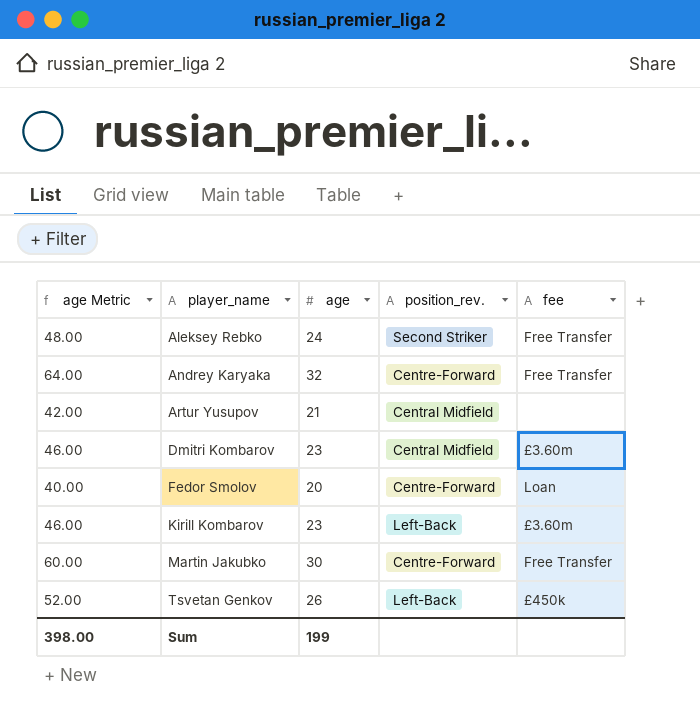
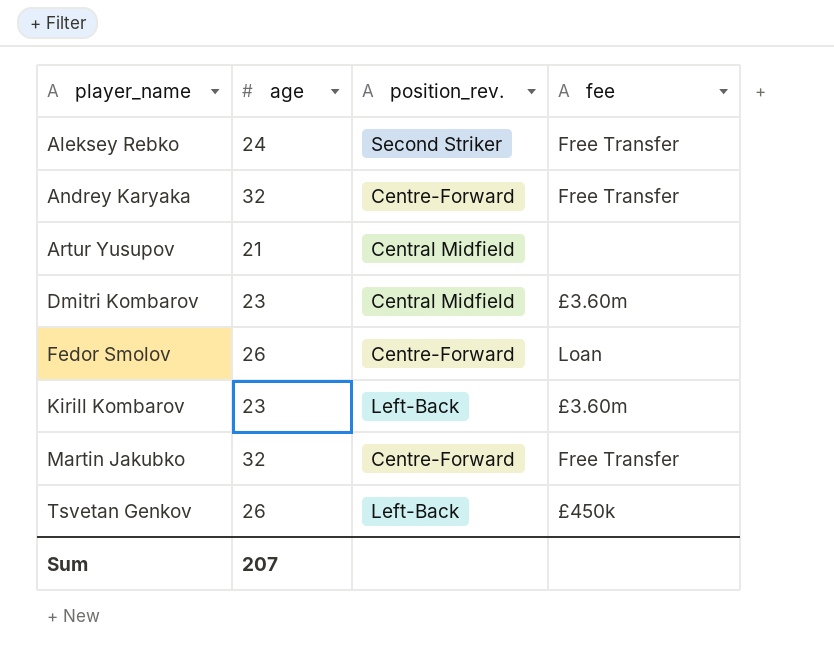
column age Metric | formula: [age] * 2 -> none
Fedor Smolov | age: 20 -> 26
Martin Jakubko | age: 30 -> 32
Sum | age: 199 -> 207

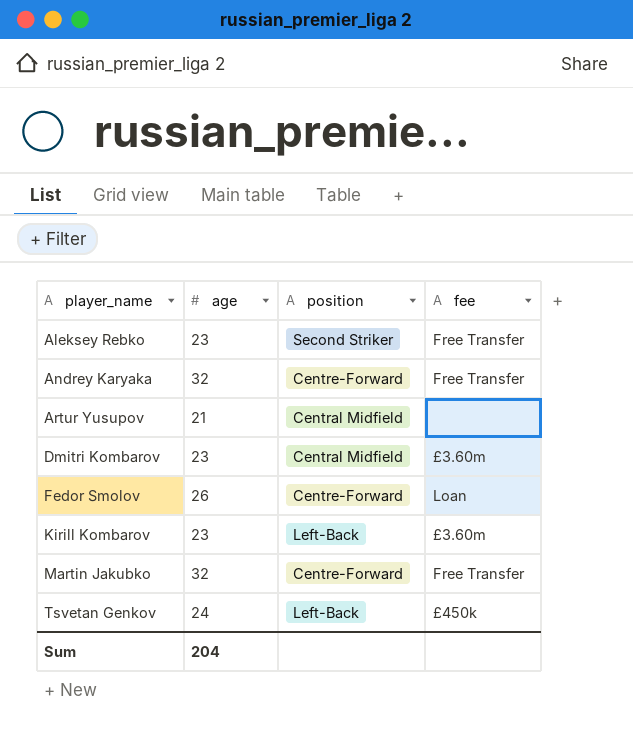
column name: position_rev. -> position
Aleksey Rebko | age: 24 -> 23
Tsvetan Genkov | age: 26 -> 24
Sum | age: 207 -> 204

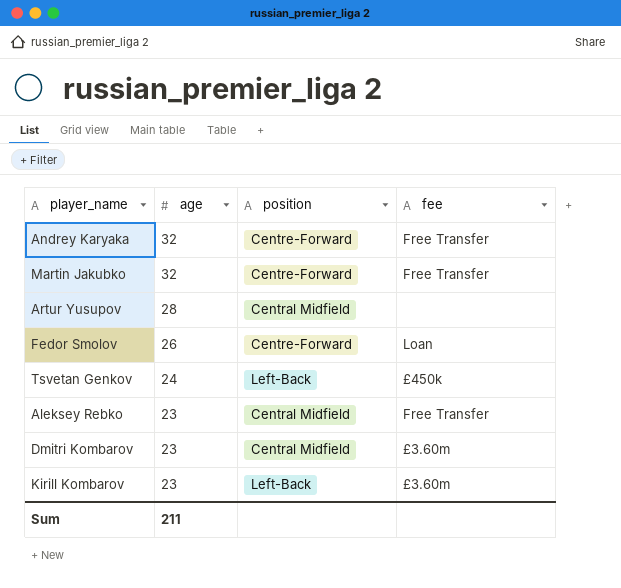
row order: player_name ascending -> age descending
Artur Yusupov | age: 21 -> 28
Aleksey Rebko | position: Second Striker -> Central Midfield
Sum | age: 204 -> 211

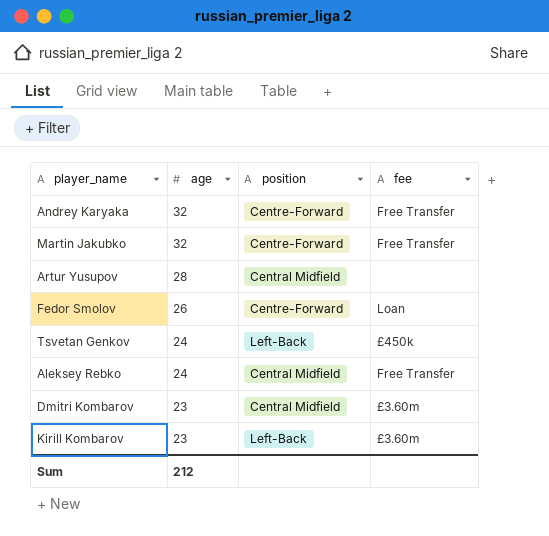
Aleksey Rebko | age: 23 -> 24
Sum | age: 211 -> 212

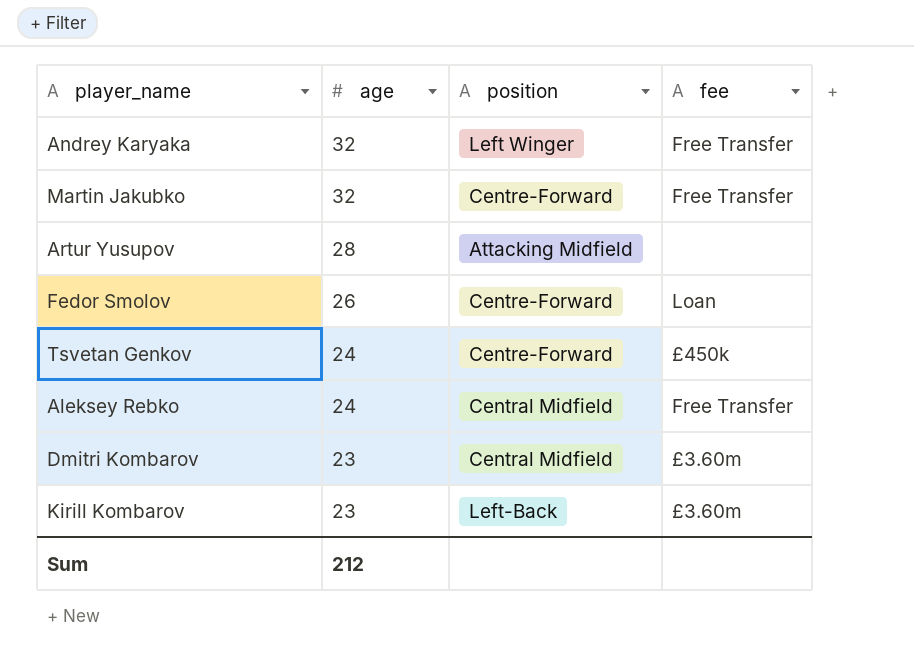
Andrey Karyaka | position: Centre-Forward -> Left Winger
Artur Yusupov | position: Central Midfield -> Attacking Midfield
Tsvetan Genkov | position: Left-Back -> Centre-Forward

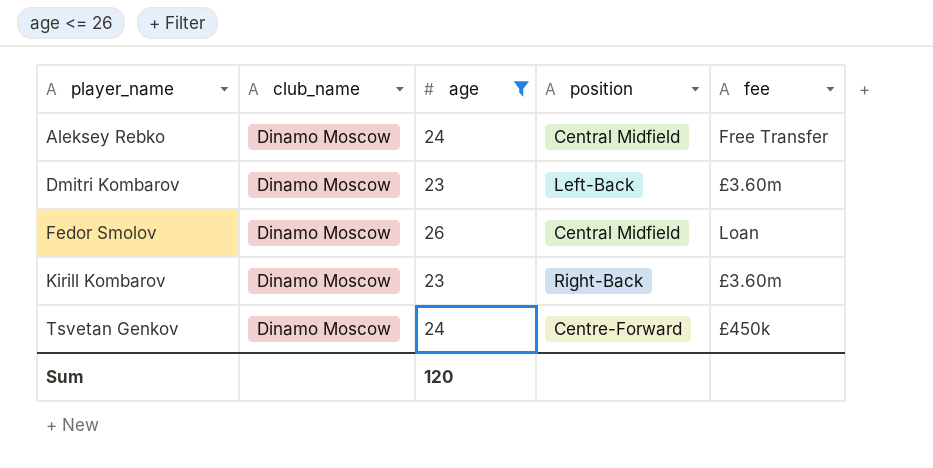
filter: none -> age <= 26
row order: age descending -> player_name ascending
column club_name | position: none -> 2
Dmitri Kombarov | position: Central Midfield -> Left-Back
Fedor Smolov | position: Centre-Forward -> Central Midfield
Kirill Kombarov | position: Left-Back -> Right-Back
Sum | age: 212 -> 120

